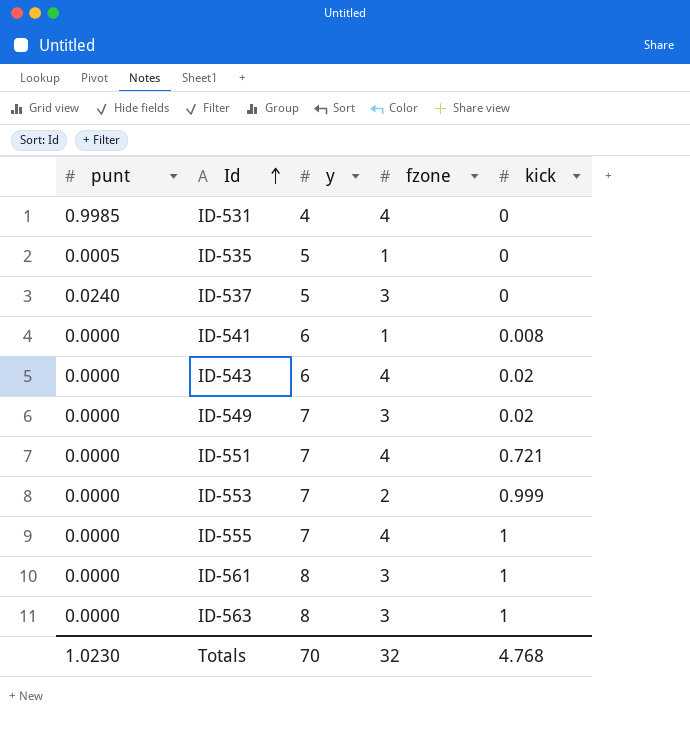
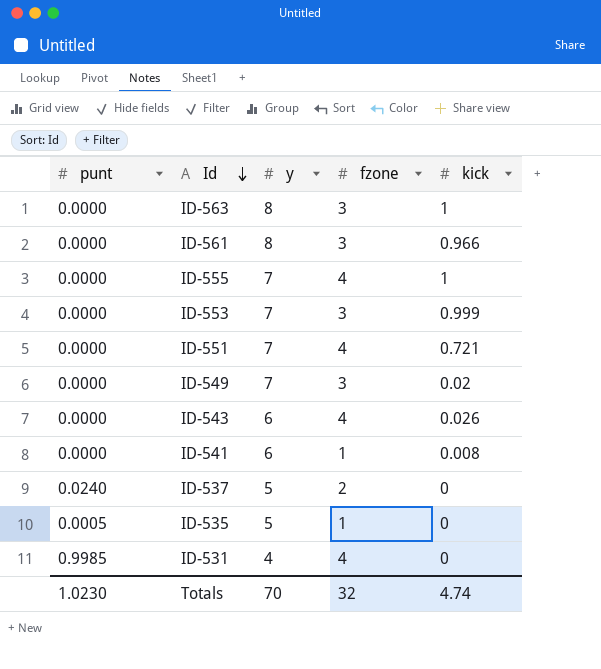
row order: Id ascending -> Id descending
ID-561 | kick: 1 -> 0.966
ID-553 | fzone: 2 -> 3
ID-543 | kick: 0.02 -> 0.026
ID-537 | fzone: 3 -> 2
Totals | kick: 4.768 -> 4.74

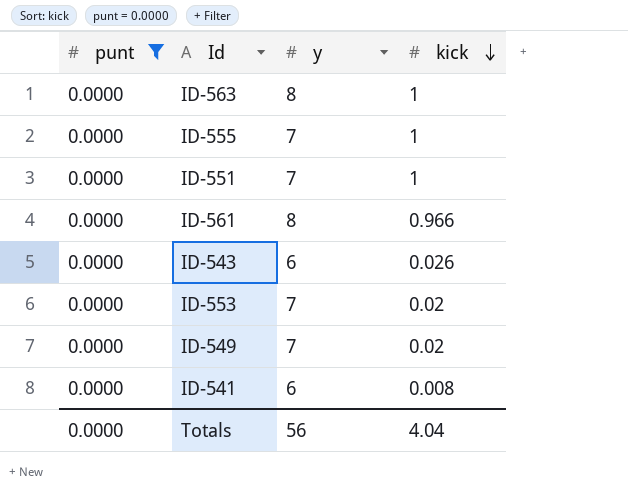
filter: none -> punt = 0.0000
row order: Id descending -> kick descending
column fzone | position: 4 -> none
ID-551 | kick: 0.721 -> 1
ID-553 | kick: 0.999 -> 0.02
Totals | punt: 1.0230 -> 0.0000
Totals | y: 70 -> 56
Totals | kick: 4.74 -> 4.04

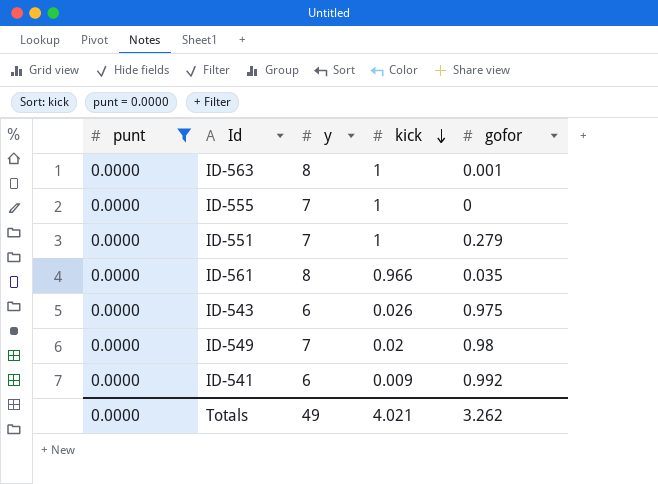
column gofor | position: none -> 5
row ID-553: 0.0000 | 7 | 0.02 -> none
ID-541 | kick: 0.008 -> 0.009
Totals | y: 56 -> 49
Totals | kick: 4.04 -> 4.021

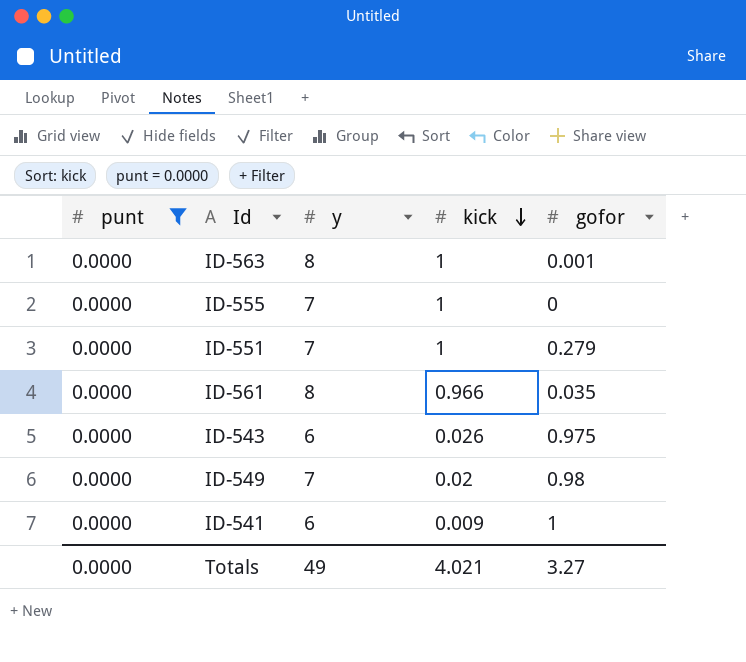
ID-541 | gofor: 0.992 -> 1
Totals | gofor: 3.262 -> 3.27

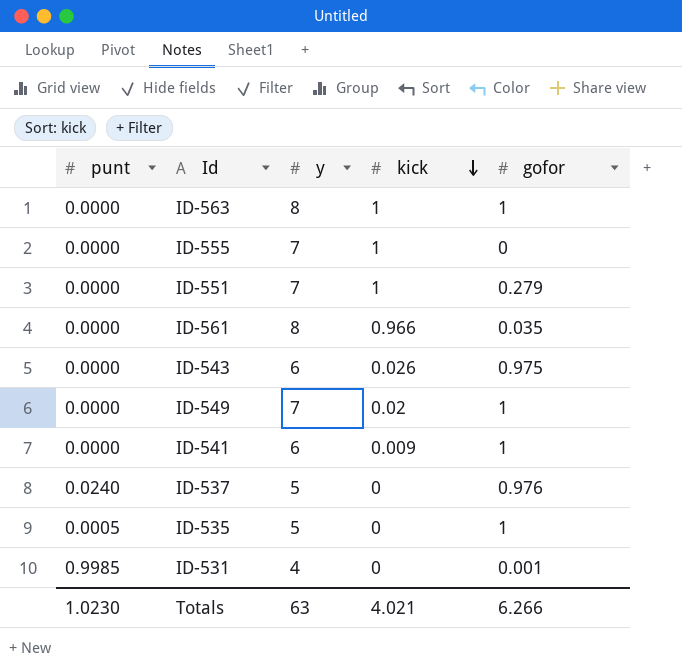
filter: punt = 0.0000 -> none
ID-563 | gofor: 0.001 -> 1
ID-549 | gofor: 0.98 -> 1
Totals | punt: 0.0000 -> 1.0230
Totals | y: 49 -> 63
Totals | gofor: 3.27 -> 6.266

